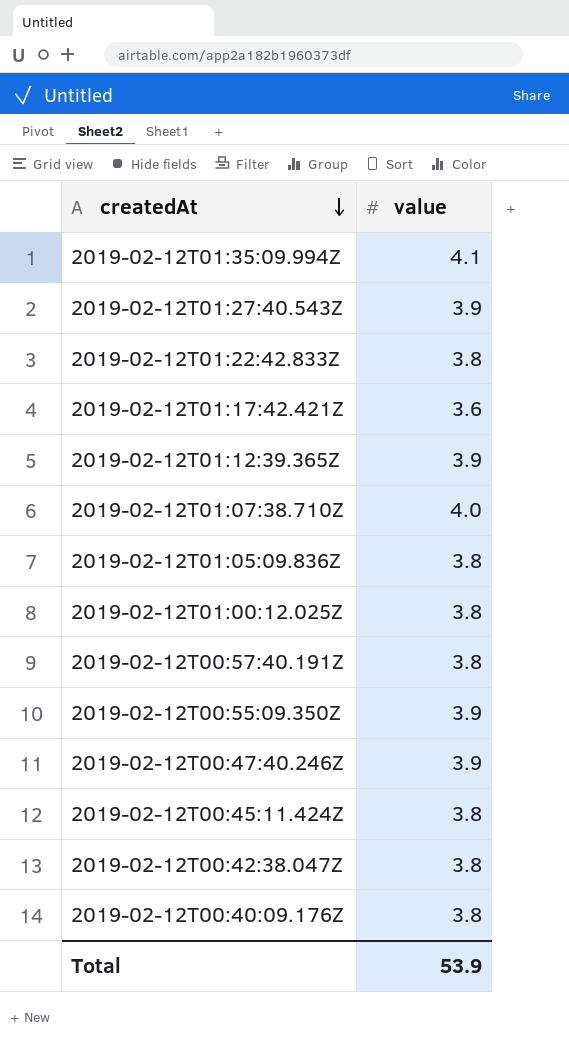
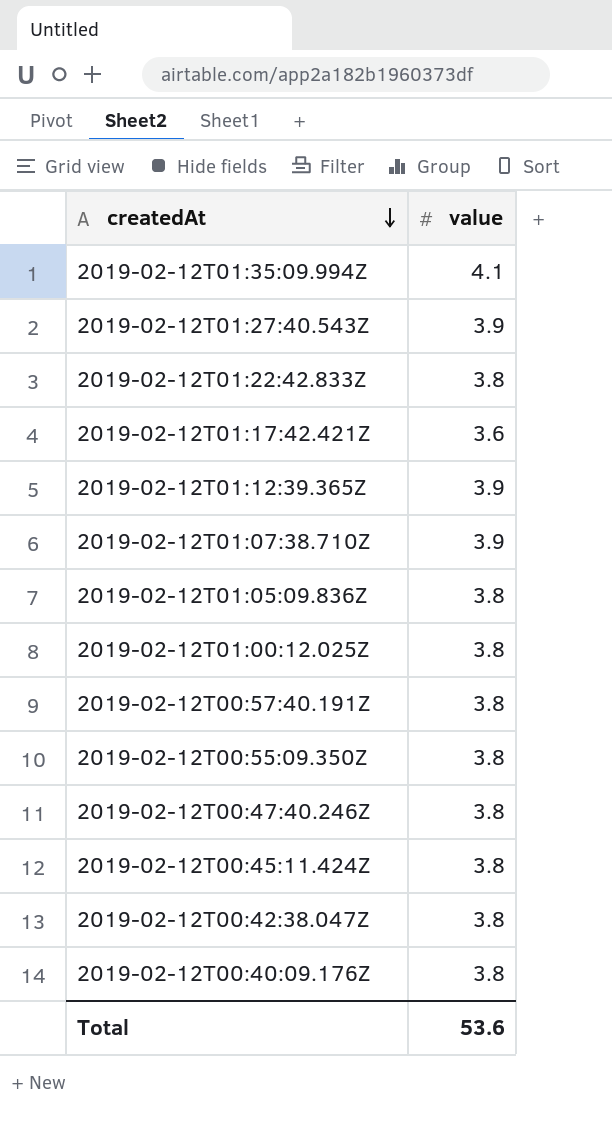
2019-02-12T01:07:38.710Z | value: 4.0 -> 3.9
2019-02-12T00:55:09.350Z | value: 3.9 -> 3.8
2019-02-12T00:47:40.246Z | value: 3.9 -> 3.8
Total | value: 53.9 -> 53.6

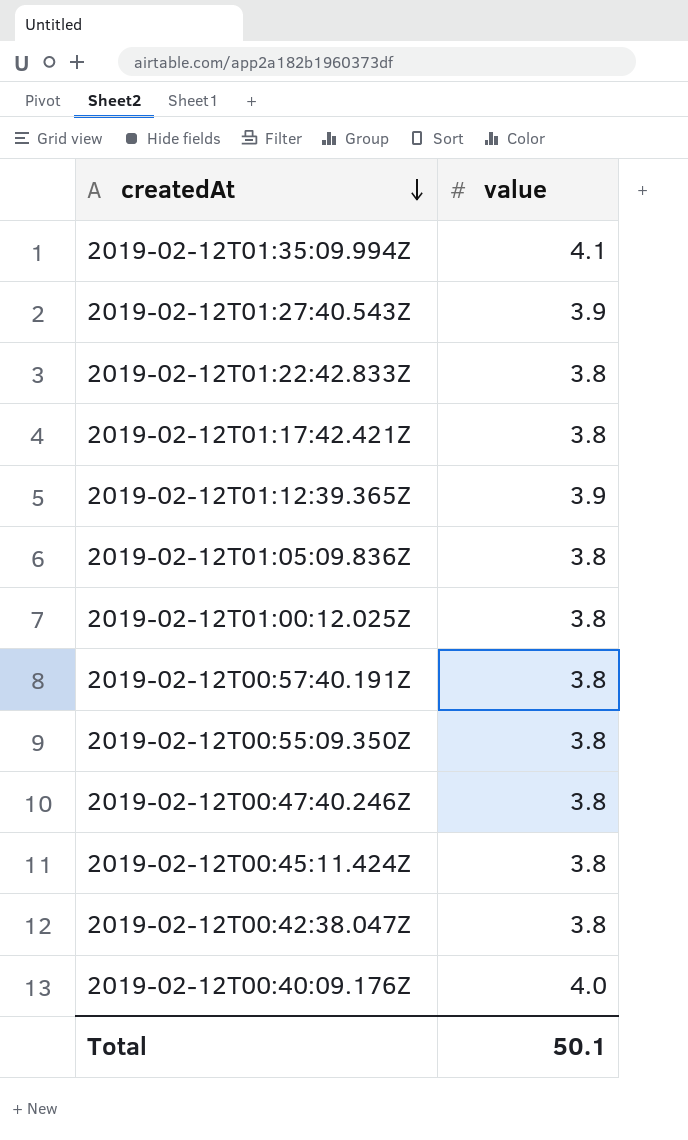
row 2019-02-12T01:07:38.710Z: 3.9 -> none
2019-02-12T01:17:42.421Z | value: 3.6 -> 3.8
2019-02-12T00:40:09.176Z | value: 3.8 -> 4.0
Total | value: 53.6 -> 50.1

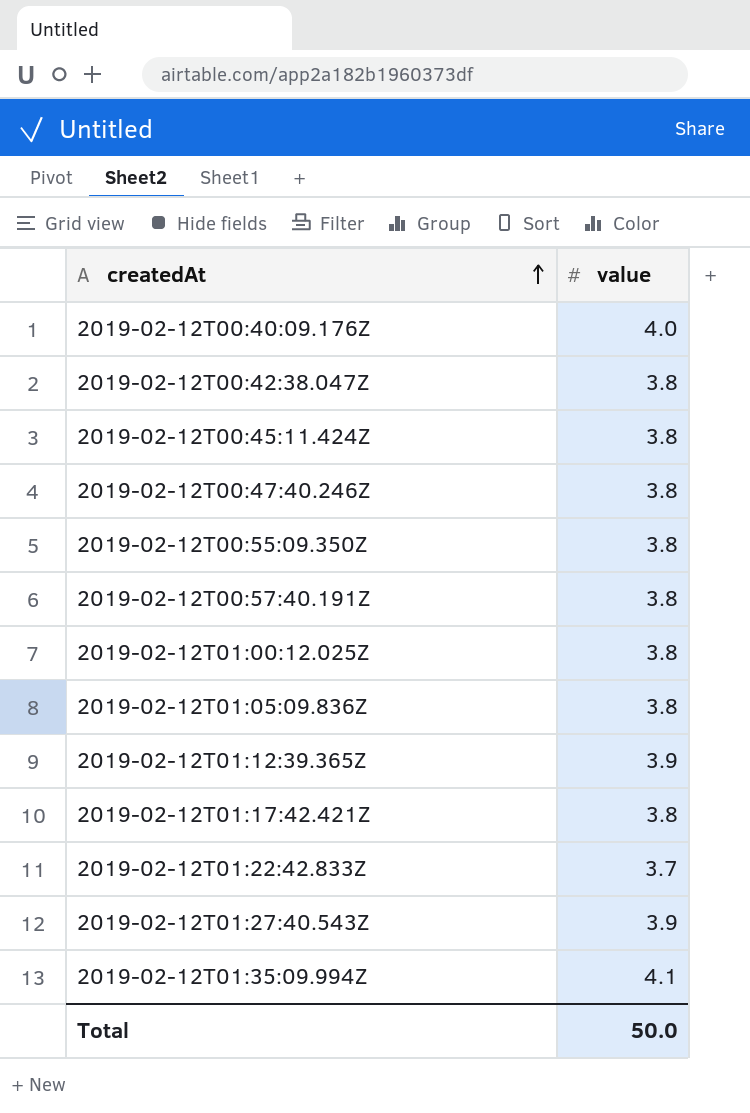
row order: createdAt descending -> createdAt ascending
2019-02-12T01:22:42.833Z | value: 3.8 -> 3.7
Total | value: 50.1 -> 50.0

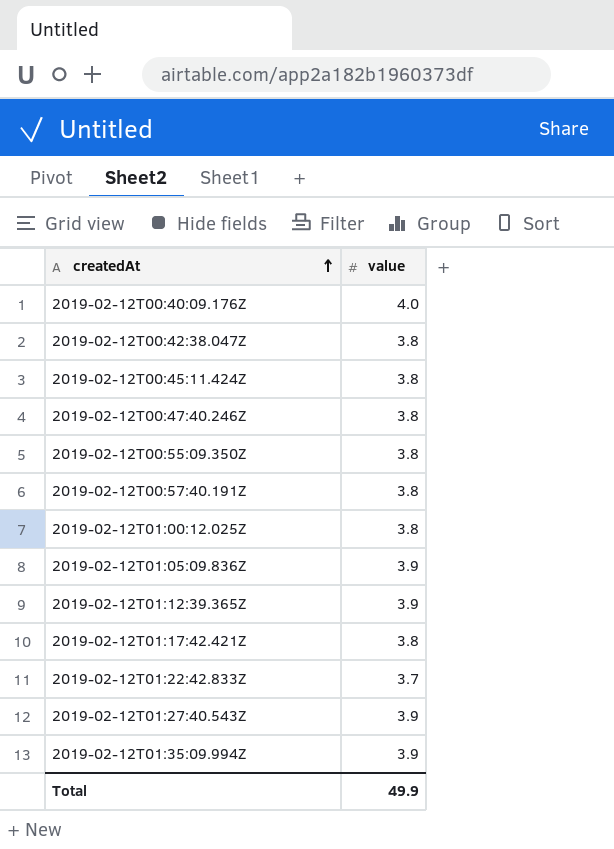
2019-02-12T01:05:09.836Z | value: 3.8 -> 3.9
2019-02-12T01:35:09.994Z | value: 4.1 -> 3.9
Total | value: 50.0 -> 49.9

